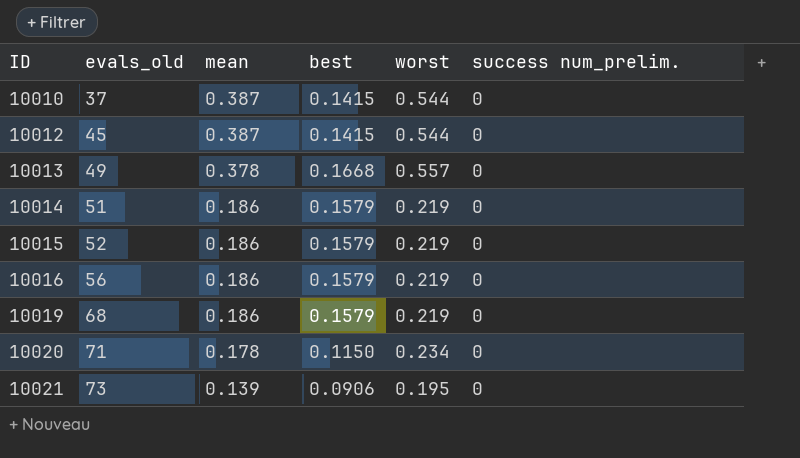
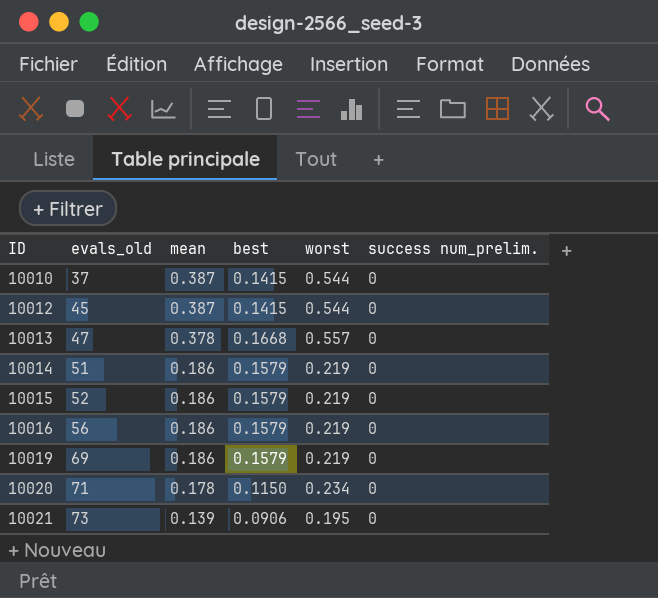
10013 | evals_old: 49 -> 47
10019 | evals_old: 68 -> 69

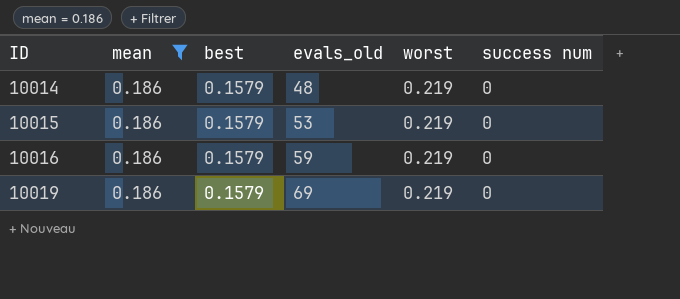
filter: none -> mean = 0.186
column evals_old | position: 2 -> 4
column name: success num_prelim. -> success num
10014 | evals_old: 51 -> 48
10015 | evals_old: 52 -> 53
10016 | evals_old: 56 -> 59

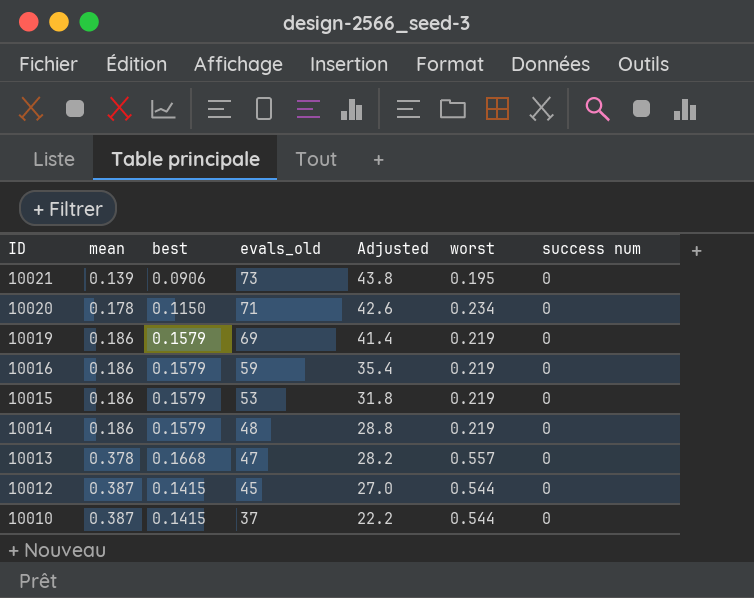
filter: mean = 0.186 -> none
row order: ID ascending -> ID descending
column Adjusted | formula: none -> [evals_old] * 0.6

